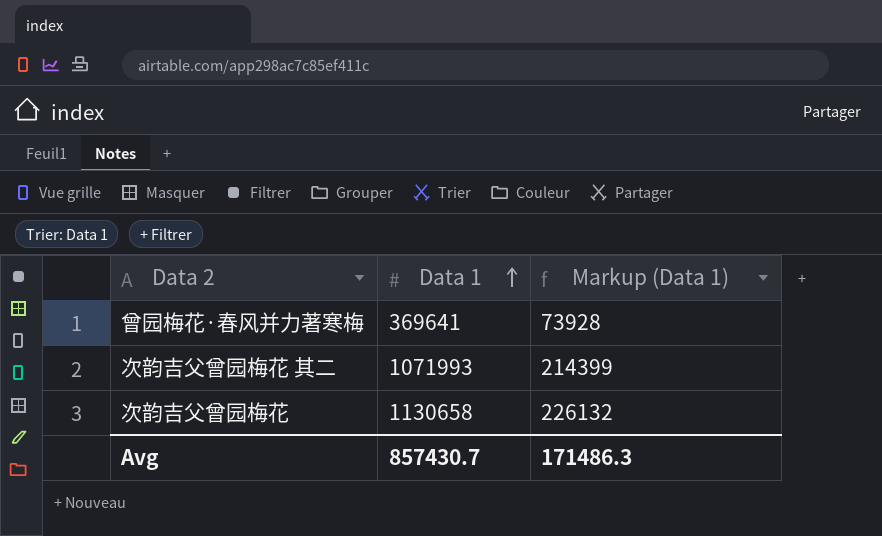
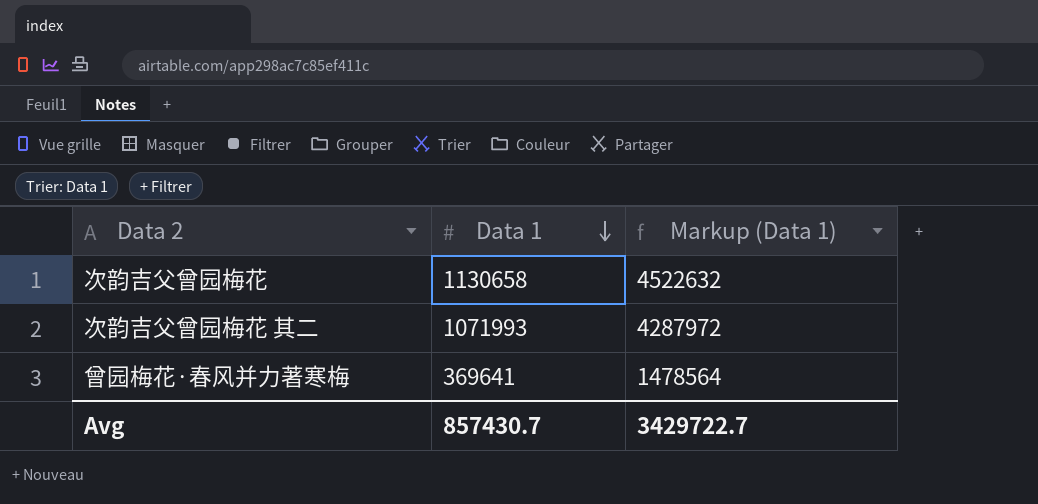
row order: Data 1 ascending -> Data 1 descending
column Markup (Data 1) | formula: [Data 1] * 0.2 -> [Data 1] * 4
Avg | Markup (Data 1): 171486.3 -> 3429722.7

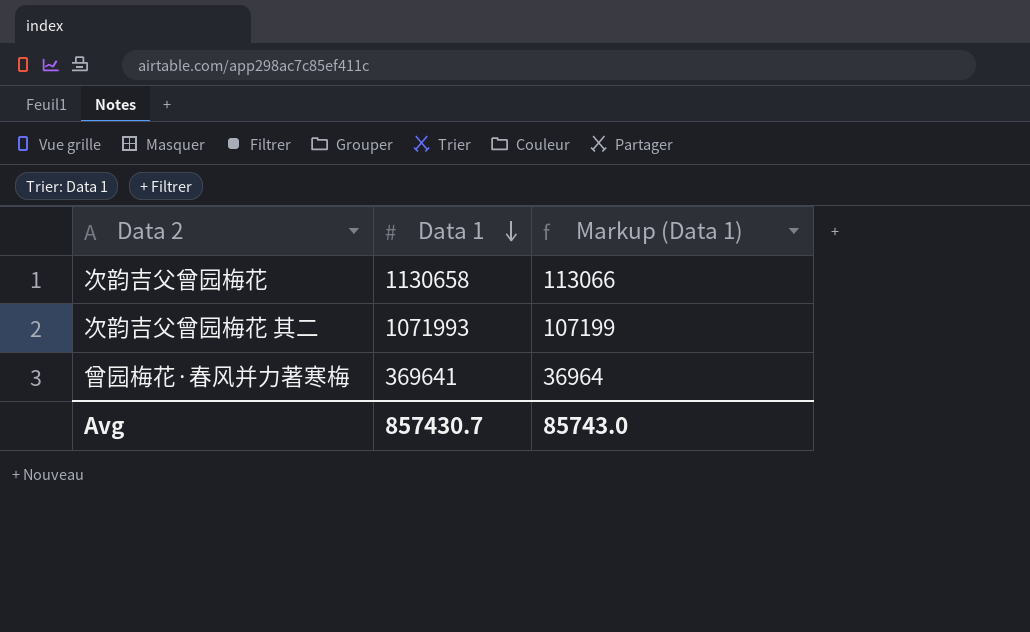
column Markup (Data 1) | formula: [Data 1] * 4 -> [Data 1] * 0.1
Avg | Markup (Data 1): 3429722.7 -> 85743.0

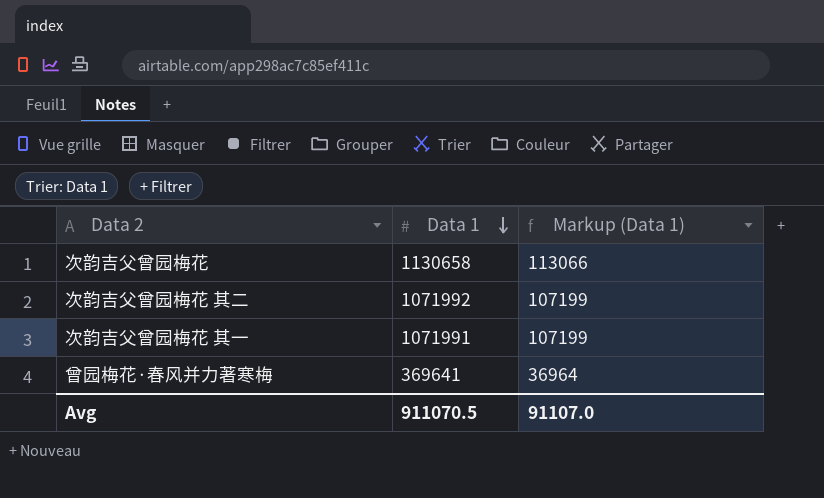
次韵吉父曾园梅花 其二 | Data 1: 1071993 -> 1071992
row 次韵吉父曾园梅花 其一: none -> 1071991 | 107199
Avg | Data 1: 857430.7 -> 911070.5
Avg | Markup (Data 1): 85743.0 -> 91107.0

